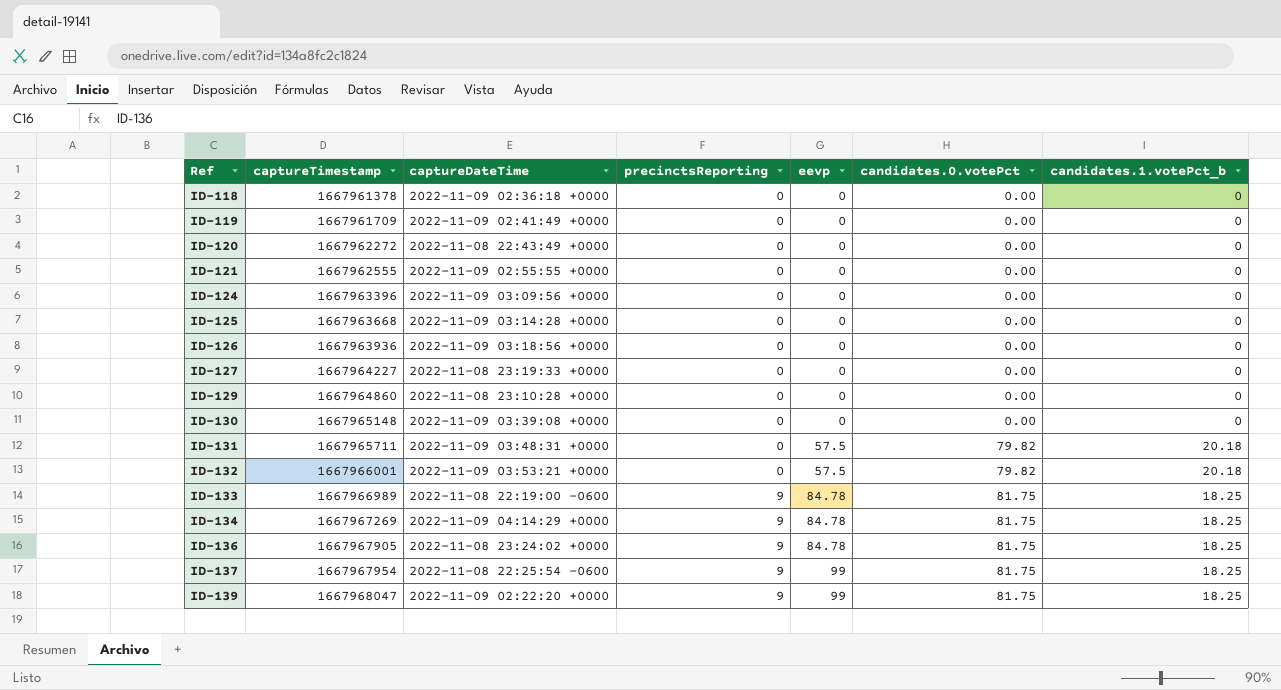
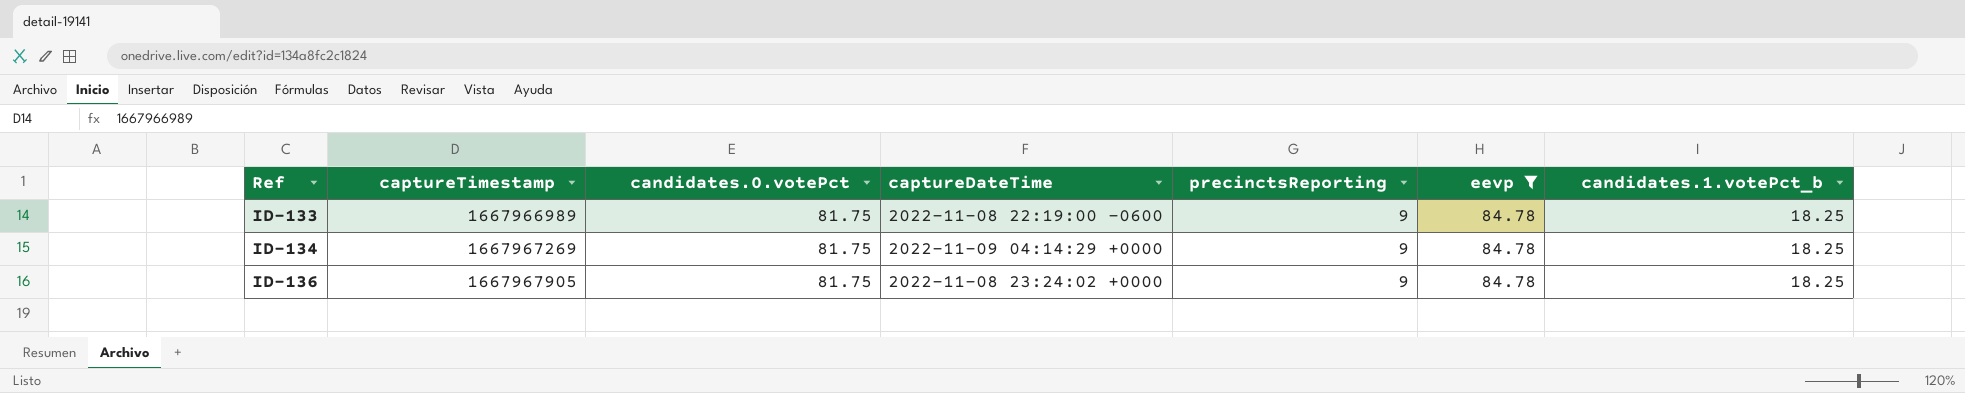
filter: none -> eevp = 84.78
column candidates.0.votePct | position: 6 -> 3

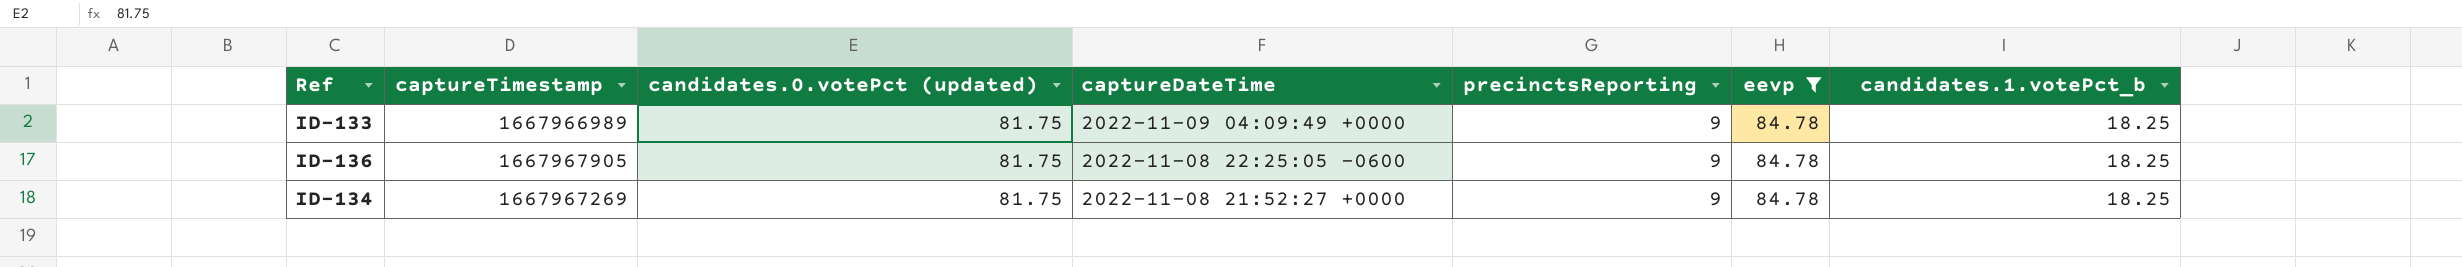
row order: Ref ascending -> captureDateTime descending
column name: candidates.0.votePct -> candidates.0.votePct (updated)
ID-133 | captureDateTime: 2022-11-08 22:19:00 -0600 -> 2022-11-09 04:09:49 +0000
ID-136 | captureDateTime: 2022-11-08 23:24:02 +0000 -> 2022-11-08 22:25:05 -0600
ID-134 | captureDateTime: 2022-11-09 04:14:29 +0000 -> 2022-11-08 21:52:27 +0000

